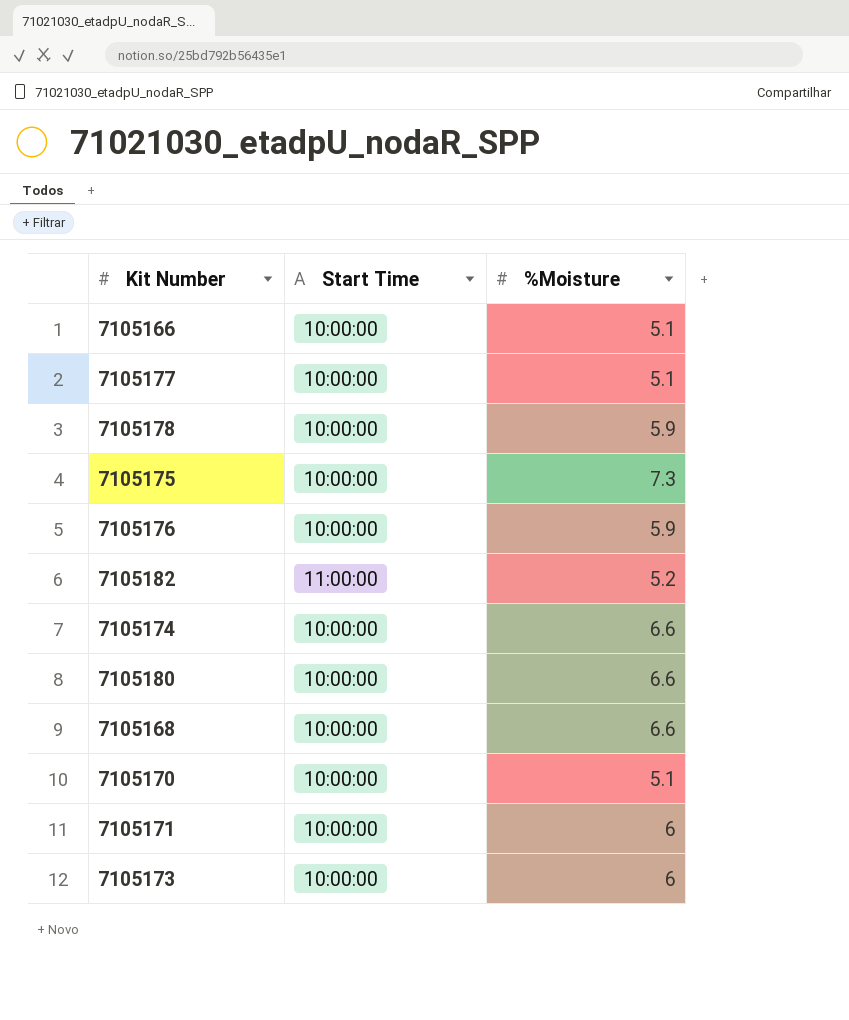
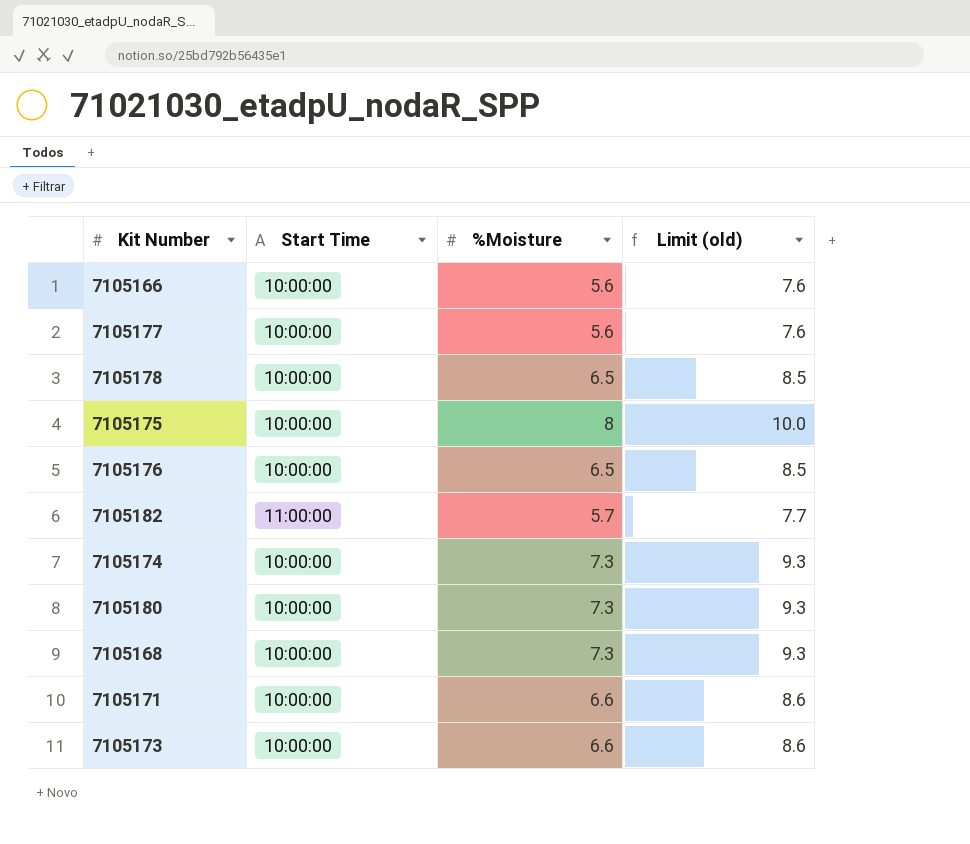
column Limit (old) | formula: none -> [%Moisture] + 2
row 7105170: 10:00:00 | 5.1 -> none
7105166 | %Moisture: 5.1 -> 5.6
7105177 | %Moisture: 5.1 -> 5.6
7105178 | %Moisture: 5.9 -> 6.5
7105175 | %Moisture: 7.3 -> 8
7105176 | %Moisture: 5.9 -> 6.5
7105182 | %Moisture: 5.2 -> 5.7
7105174 | %Moisture: 6.6 -> 7.3
7105180 | %Moisture: 6.6 -> 7.3
7105168 | %Moisture: 6.6 -> 7.3
7105171 | %Moisture: 6 -> 6.6
7105173 | %Moisture: 6 -> 6.6

